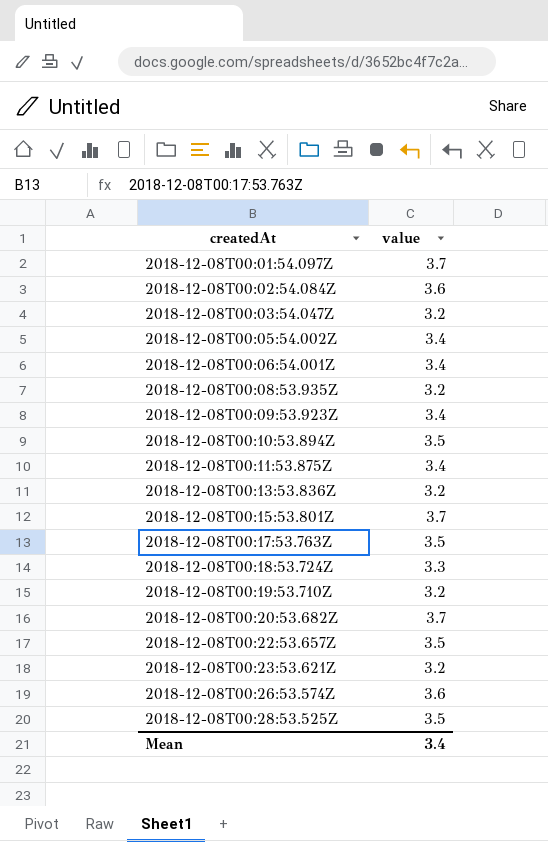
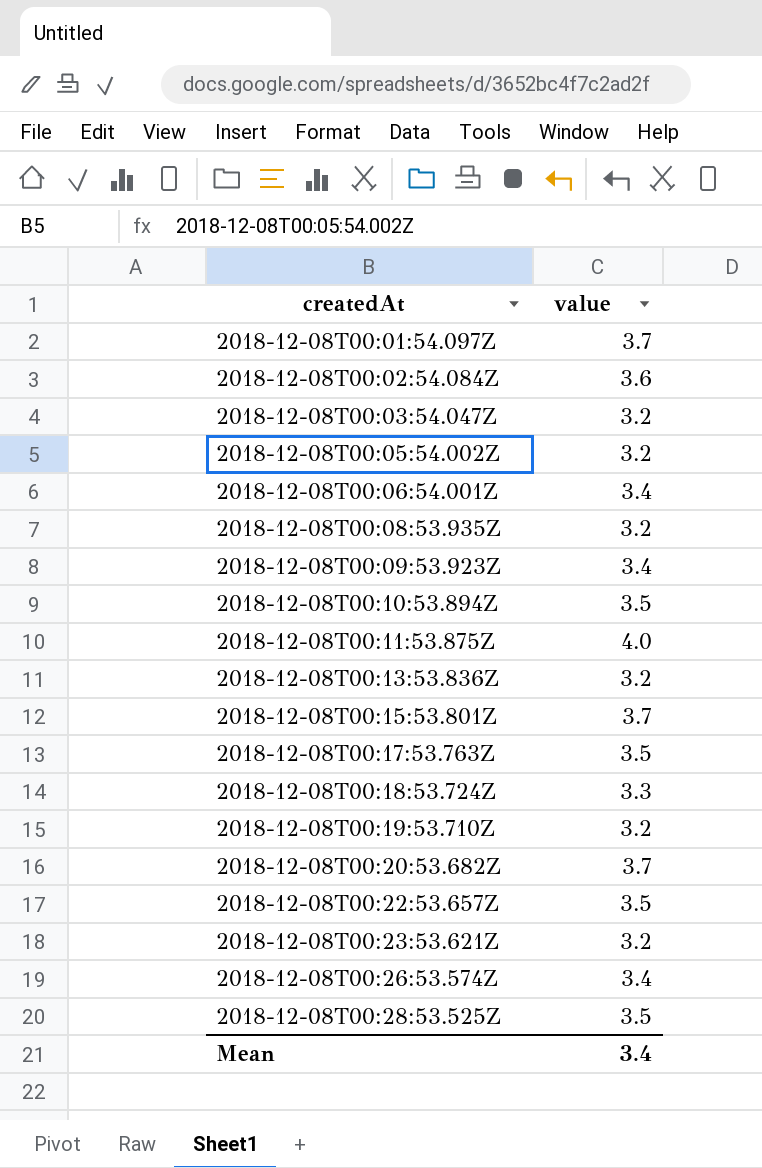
2018-12-08T00:05:54.002Z | value: 3.4 -> 3.2
2018-12-08T00:11:53.875Z | value: 3.4 -> 4.0
2018-12-08T00:26:53.574Z | value: 3.6 -> 3.4

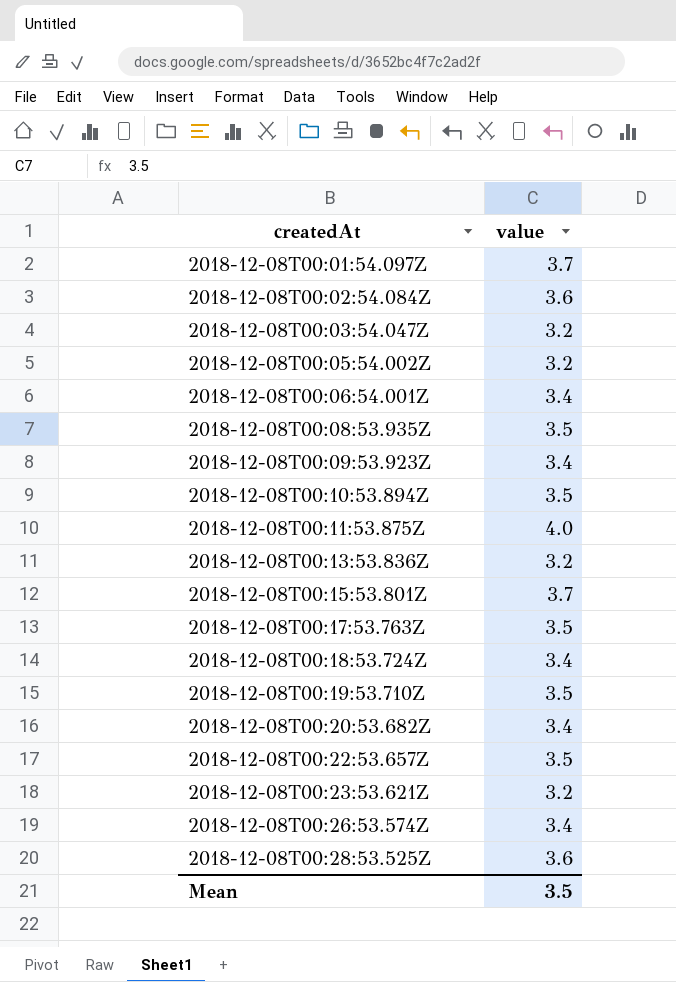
2018-12-08T00:08:53.935Z | value: 3.2 -> 3.5
2018-12-08T00:18:53.724Z | value: 3.3 -> 3.4
2018-12-08T00:19:53.710Z | value: 3.2 -> 3.5
2018-12-08T00:20:53.682Z | value: 3.7 -> 3.4
2018-12-08T00:28:53.525Z | value: 3.5 -> 3.6
Mean | value: 3.4 -> 3.5

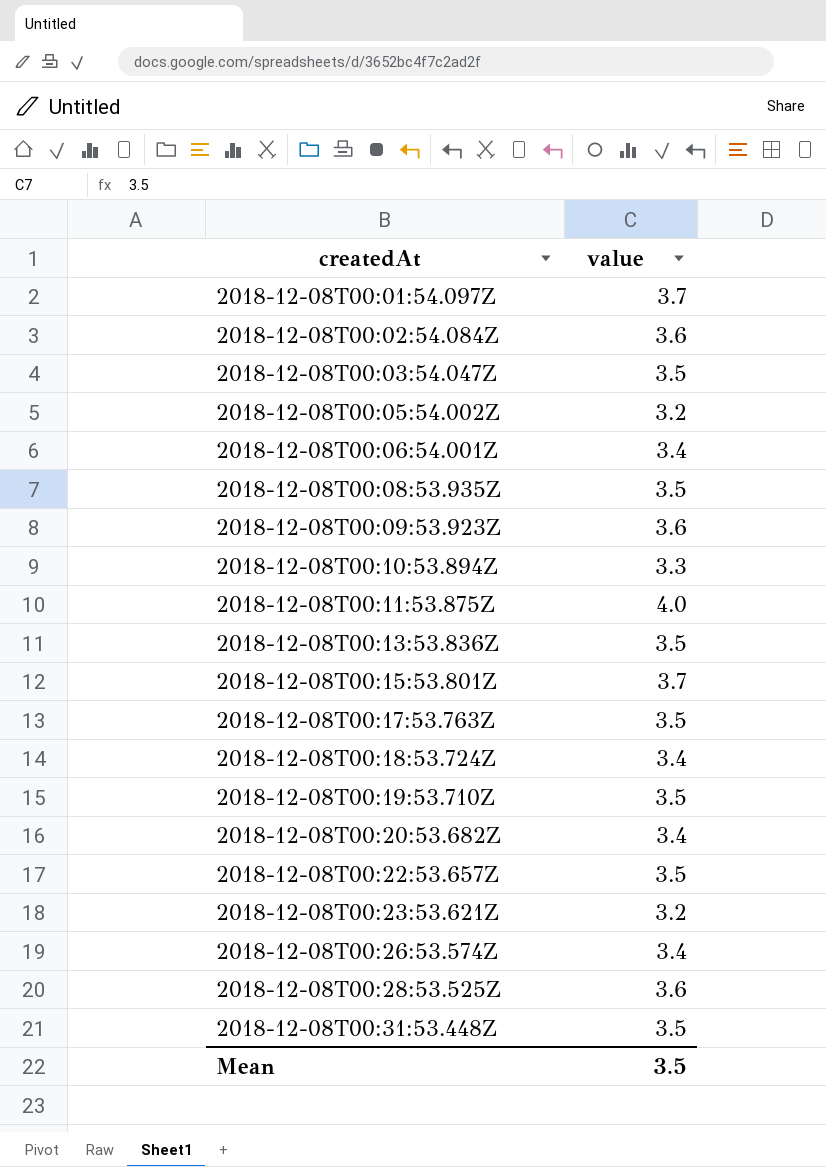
2018-12-08T00:03:54.047Z | value: 3.2 -> 3.5
2018-12-08T00:09:53.923Z | value: 3.4 -> 3.6
2018-12-08T00:10:53.894Z | value: 3.5 -> 3.3
2018-12-08T00:13:53.836Z | value: 3.2 -> 3.5
row 2018-12-08T00:31:53.448Z: none -> 3.5

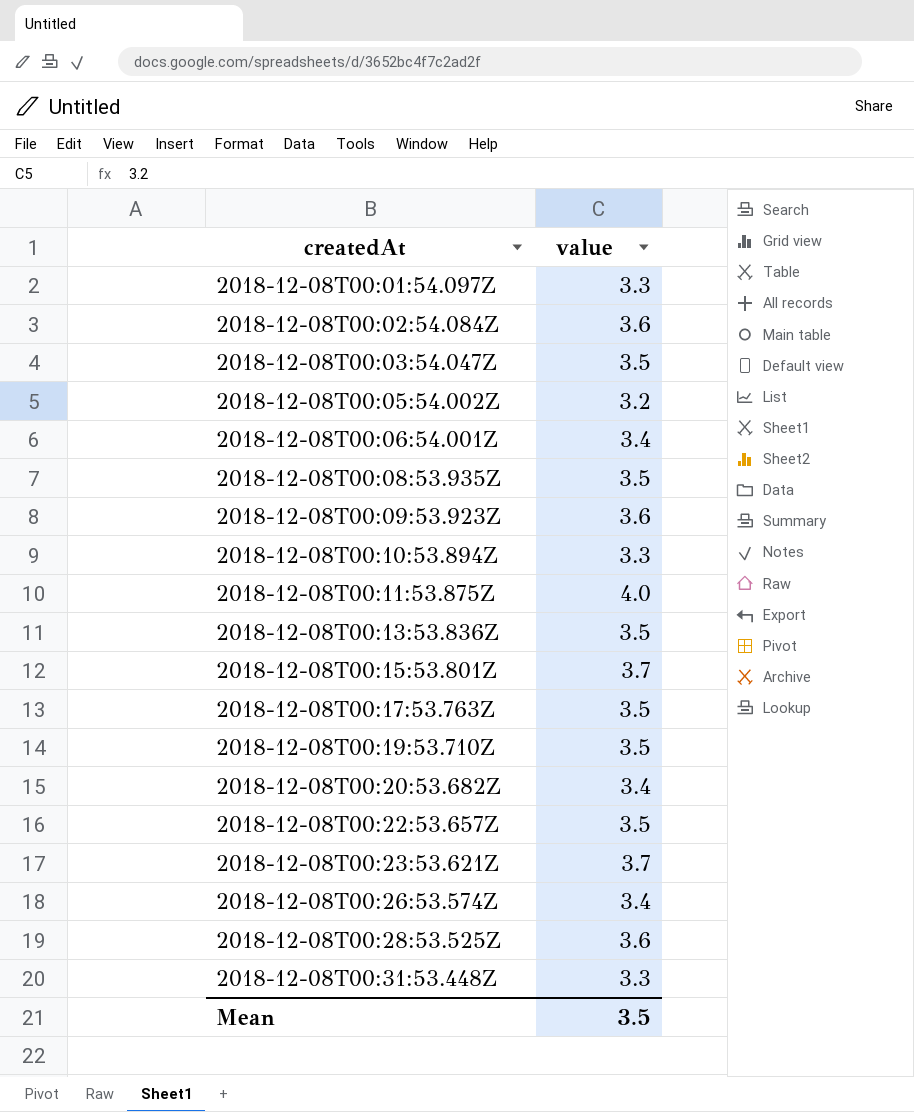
row 2018-12-08T00:18:53.724Z: 3.4 -> none
2018-12-08T00:01:54.097Z | value: 3.7 -> 3.3
2018-12-08T00:23:53.621Z | value: 3.2 -> 3.7
2018-12-08T00:31:53.448Z | value: 3.5 -> 3.3

